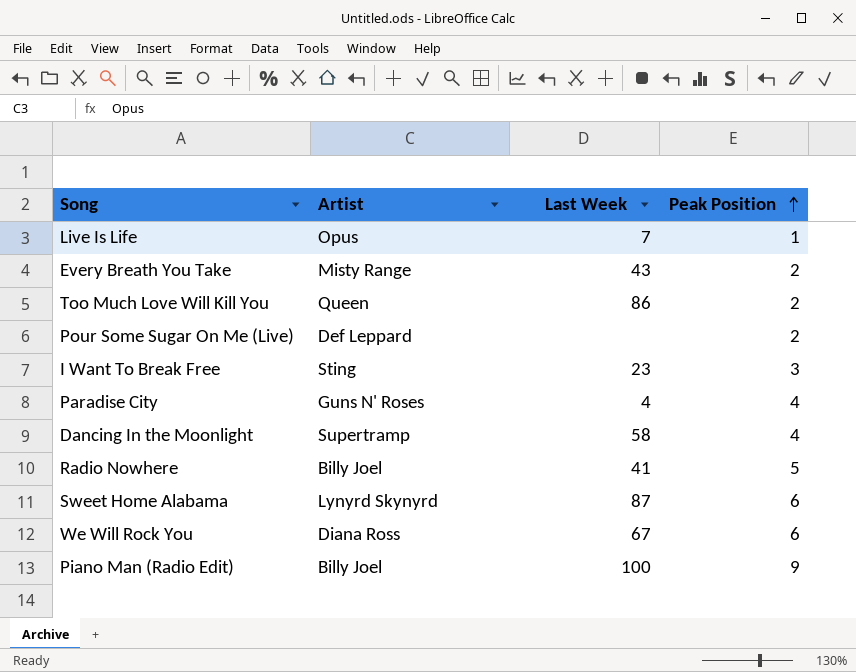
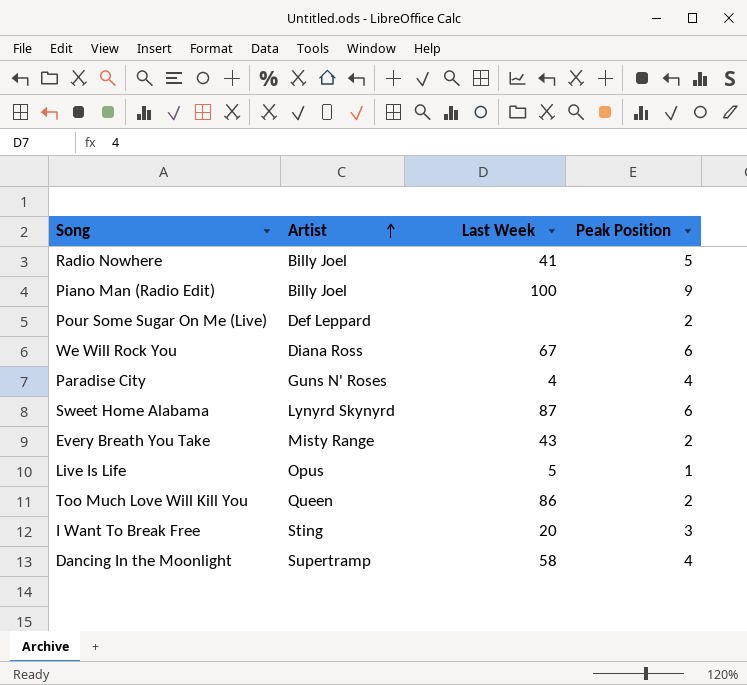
row order: Peak Position ascending -> Artist ascending
Live Is Life | Last Week: 7 -> 5
I Want To Break Free | Last Week: 23 -> 20

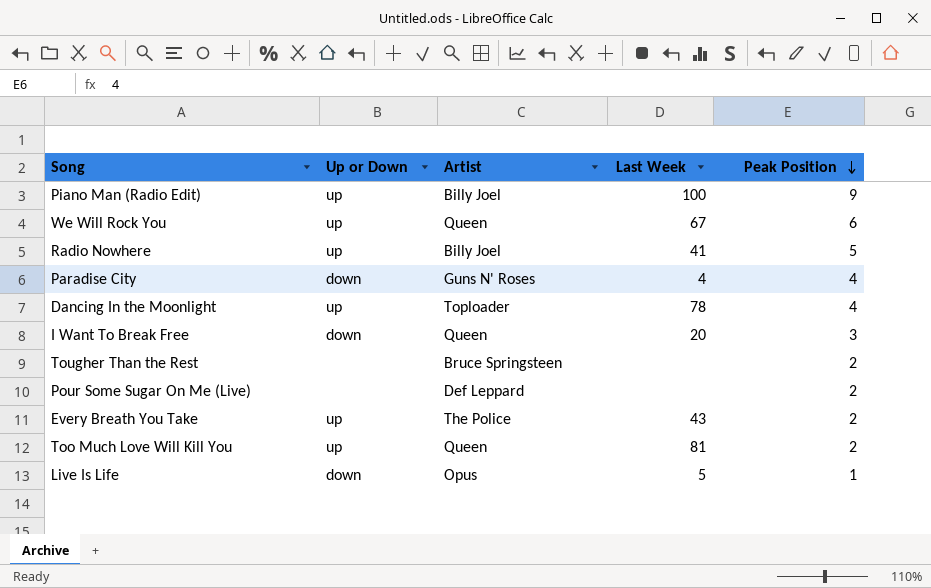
row order: Artist ascending -> Peak Position descending
column Up or Down | position: none -> 2
row Sweet Home Alabama: Lynyrd Skynyrd | 87 | 6 -> none
We Will Rock You | Artist: Diana Ross -> Queen
Dancing In the Moonlight | Artist: Supertramp -> Toploader
Dancing In the Moonlight | Last Week: 58 -> 78
I Want To Break Free | Artist: Sting -> Queen
row Tougher Than the Rest: none -> none | Bruce Springsteen | none | 2
Every Breath You Take | Artist: Misty Range -> The Police
Too Much Love Will Kill You | Last Week: 86 -> 81

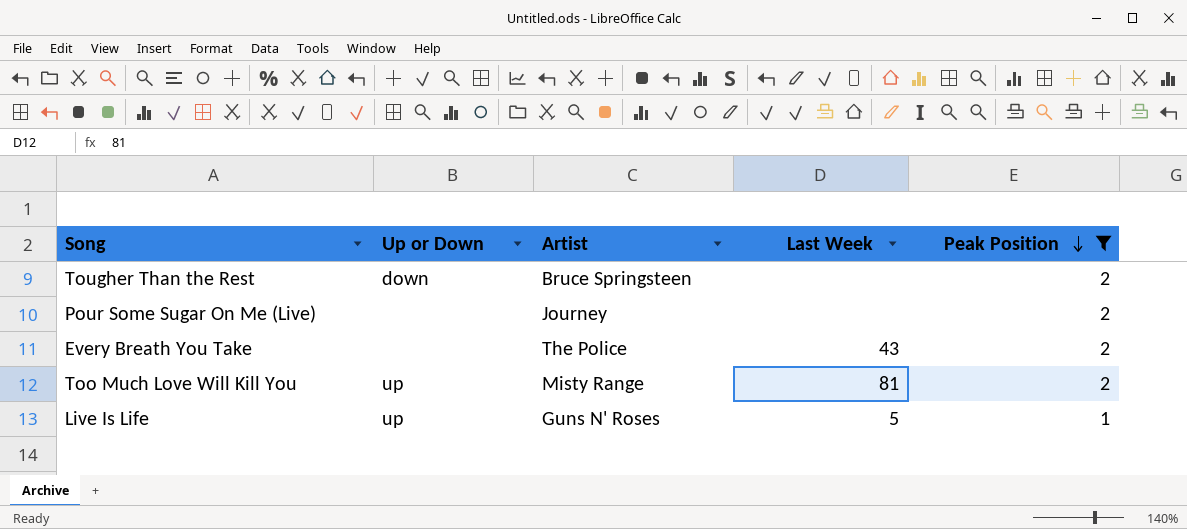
filter: none -> Peak Position <= 2
Tougher Than the Rest | Up or Down: none -> down
Pour Some Sugar On Me (Live) | Artist: Def Leppard -> Journey
Every Breath You Take | Up or Down: up -> none
Too Much Love Will Kill You | Artist: Queen -> Misty Range
Live Is Life | Up or Down: down -> up
Live Is Life | Artist: Opus -> Guns N' Roses

